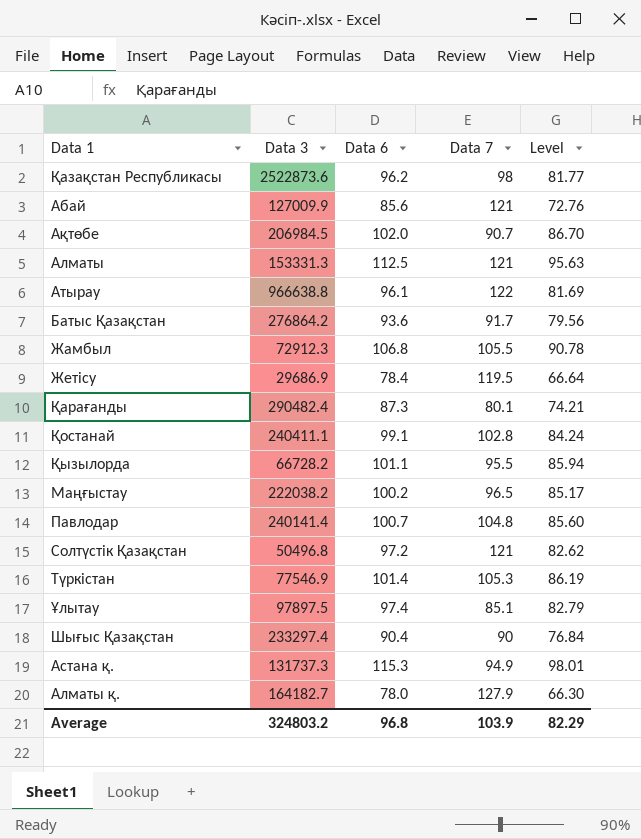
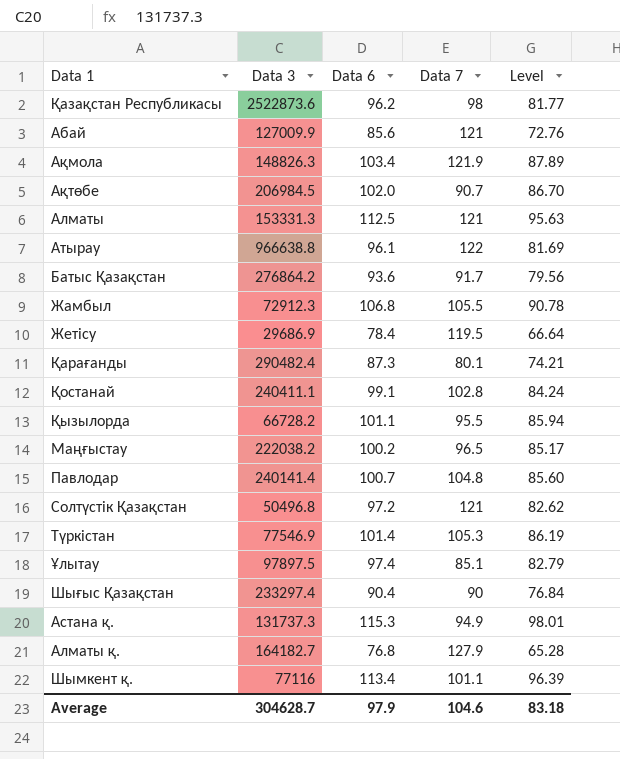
row Ақмола: none -> 148826.3 | 103.4 | 121.9 | 87.89
Алматы қ. | Data 6: 78.0 -> 76.8
Алматы қ. | Level: 66.30 -> 65.28
row Шымкент қ.: none -> 77116 | 113.4 | 101.1 | 96.39
Average | Data 3: 324803.2 -> 304628.7
Average | Data 6: 96.8 -> 97.9
Average | Data 7: 103.9 -> 104.6
Average | Level: 82.29 -> 83.18

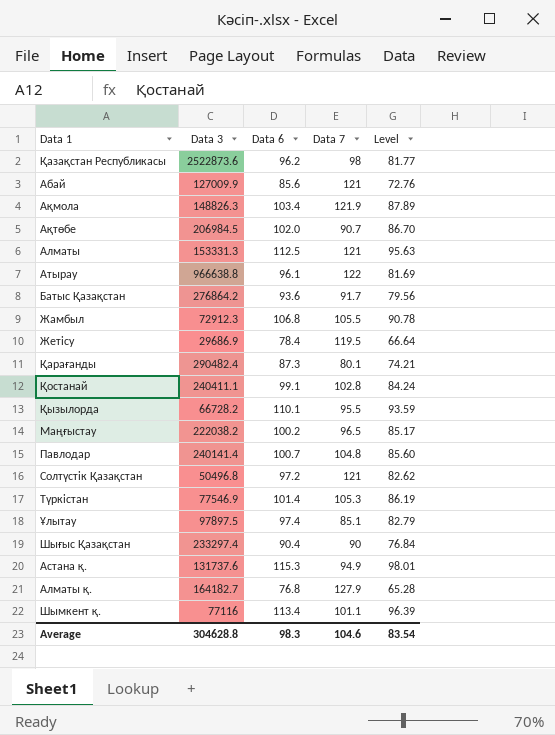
Қызылорда | Data 6: 101.1 -> 110.1
Қызылорда | Level: 85.94 -> 93.59
Астана қ. | Data 3: 131737.3 -> 131737.6
Average | Data 3: 304628.7 -> 304628.8
Average | Data 6: 97.9 -> 98.3
Average | Level: 83.18 -> 83.54

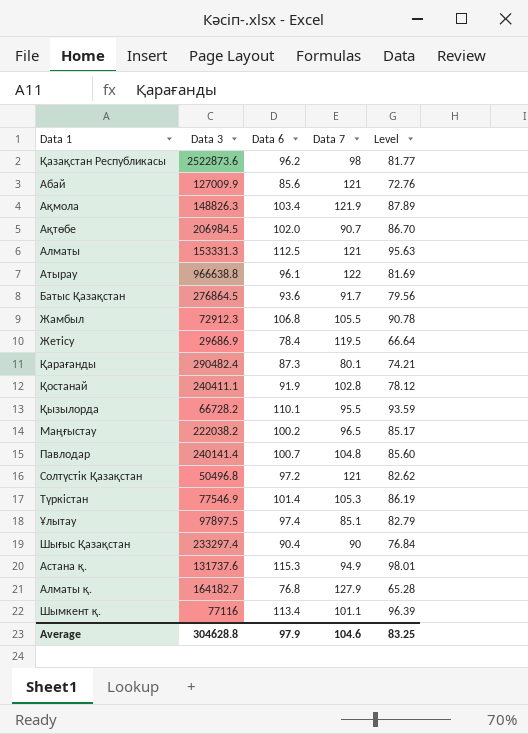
Батыс Қазақстан | Data 3: 276864.2 -> 276864.5
Қостанай | Data 6: 99.1 -> 91.9
Қостанай | Level: 84.24 -> 78.12
Average | Data 6: 98.3 -> 97.9
Average | Level: 83.54 -> 83.25

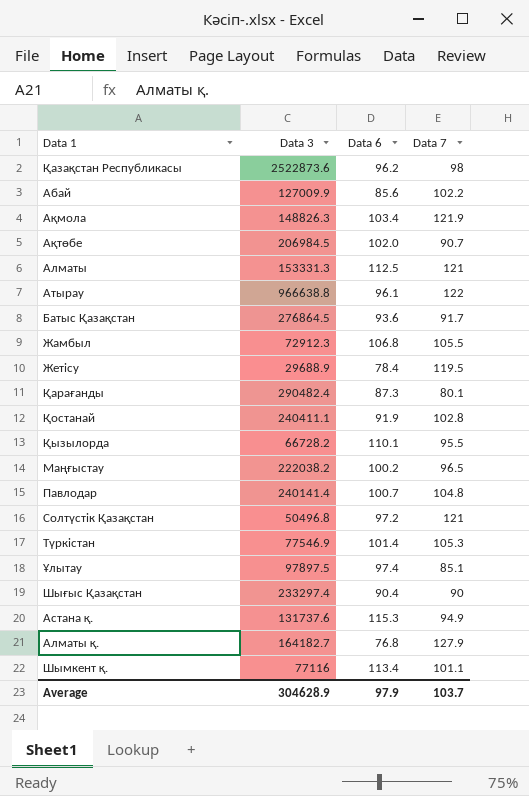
column Level | formula: [Data 6] * 0.85 -> none
Абай | Data 7: 121 -> 102.2
Жетісу | Data 3: 29686.9 -> 29688.9
Average | Data 3: 304628.8 -> 304628.9
Average | Data 7: 104.6 -> 103.7

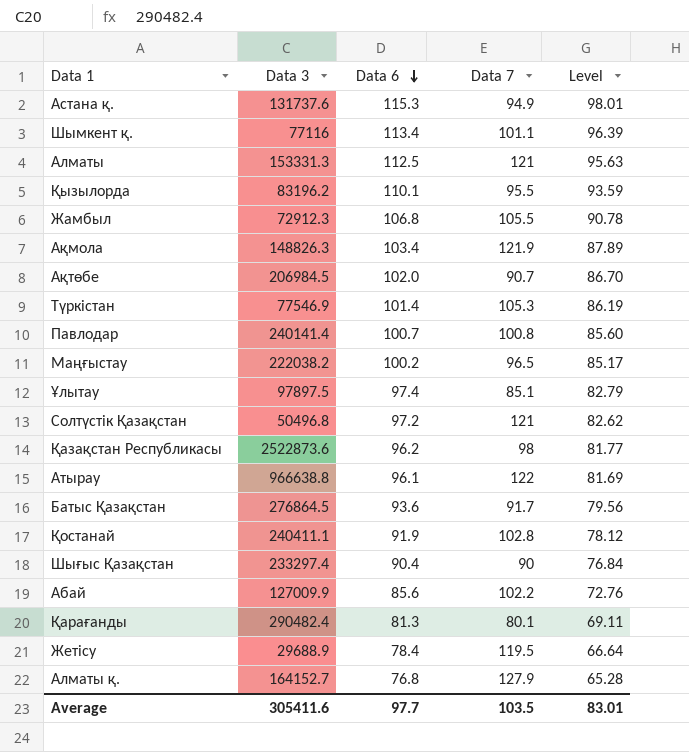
row order: none -> Data 6 descending
column Level | formula: none -> [Data 6] * 0.85
Қызылорда | Data 3: 66728.2 -> 83196.2
Павлодар | Data 7: 104.8 -> 100.8
Қарағанды | Data 6: 87.3 -> 81.3
Алматы қ. | Data 3: 164182.7 -> 164152.7
Average | Data 3: 304628.9 -> 305411.6
Average | Data 6: 97.9 -> 97.7
Average | Data 7: 103.7 -> 103.5

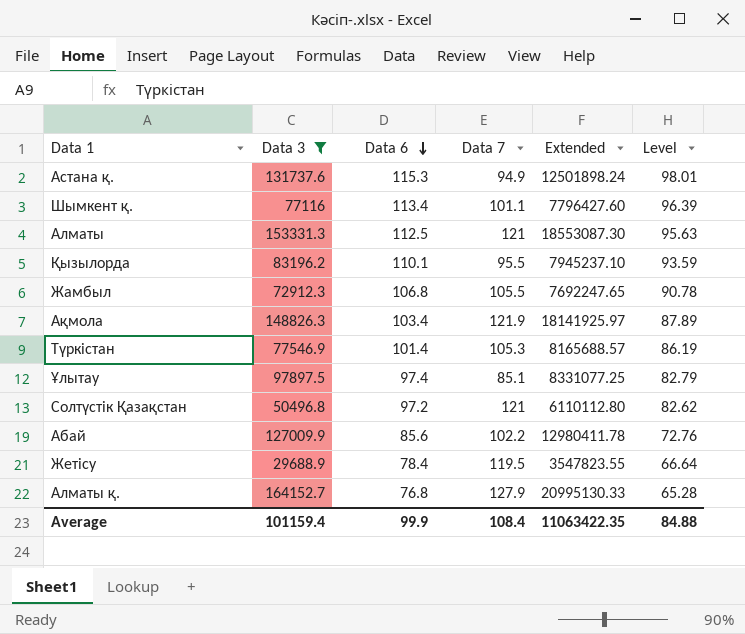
filter: none -> Data 3 <= 164152.7
column Extended | formula: none -> [Data 3] * [Data 7]
Average | Data 3: 305411.6 -> 101159.4
Average | Data 6: 97.7 -> 99.9
Average | Data 7: 103.5 -> 108.4
Average | Level: 83.01 -> 84.88

